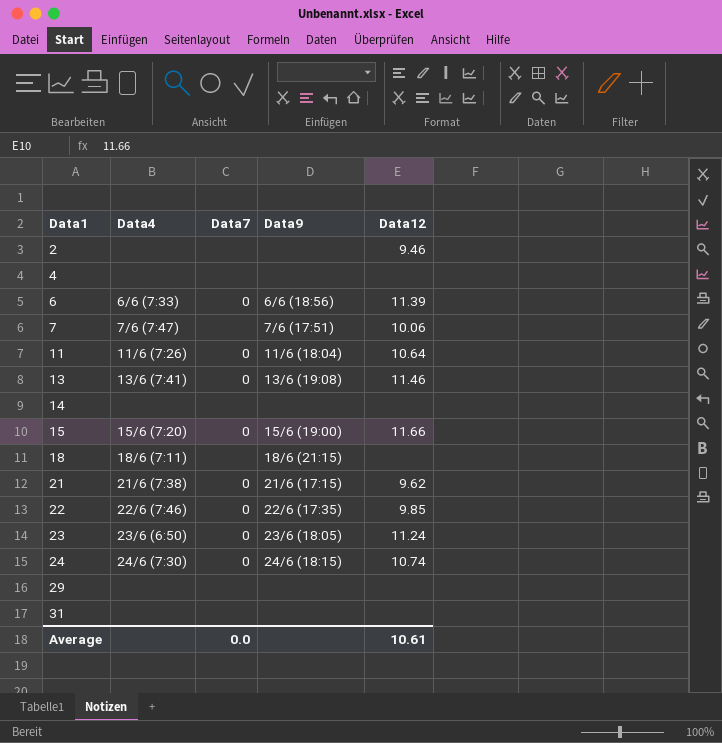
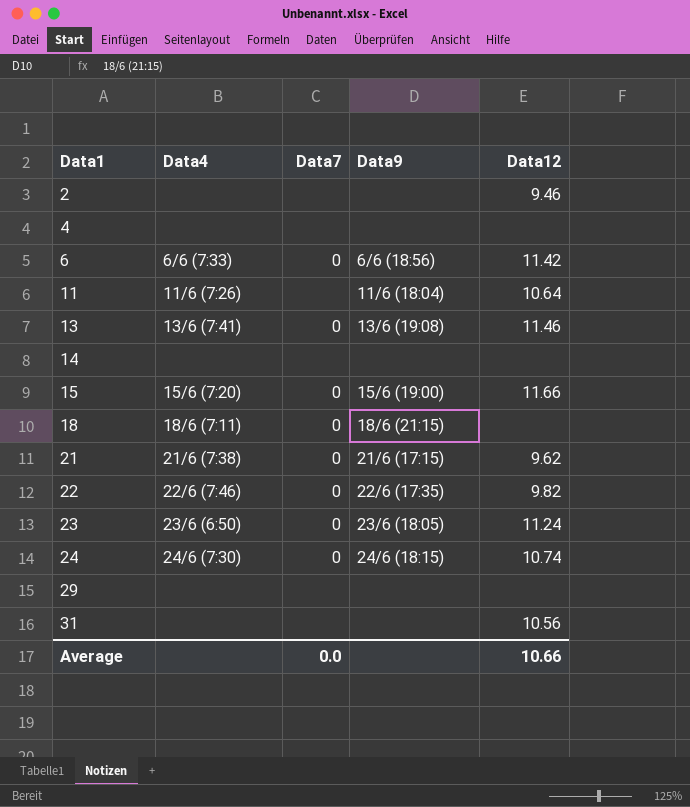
row 7: 7/6 (7:47) | none | 7/6 (17:51) | 10.06 -> none
6 | Data12: 11.39 -> 11.42
11 | Data7: 0 -> none
18 | Data7: none -> 0
22 | Data12: 9.85 -> 9.82
31 | Data12: none -> 10.56
Average | Data12: 10.61 -> 10.66

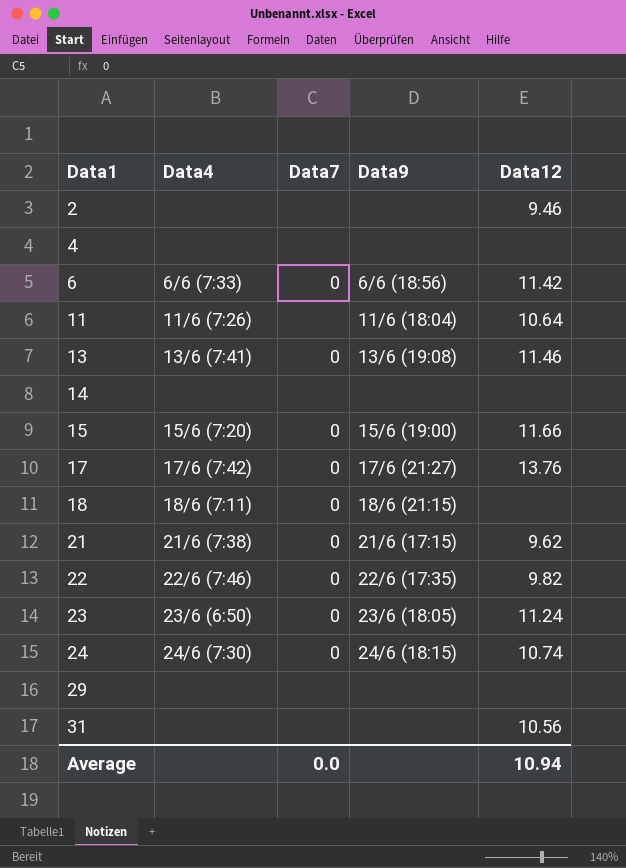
row 17: none -> 17/6 (7:42) | 0 | 17/6 (21:27) | 13.76
Average | Data12: 10.66 -> 10.94

